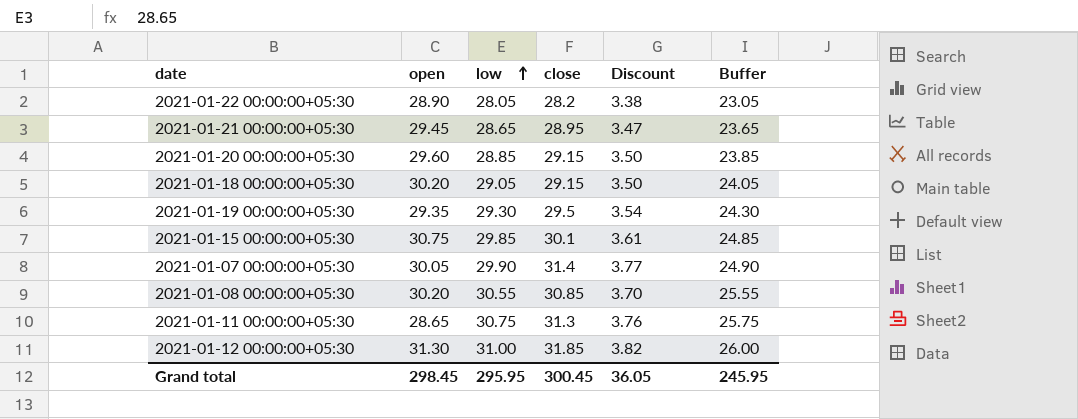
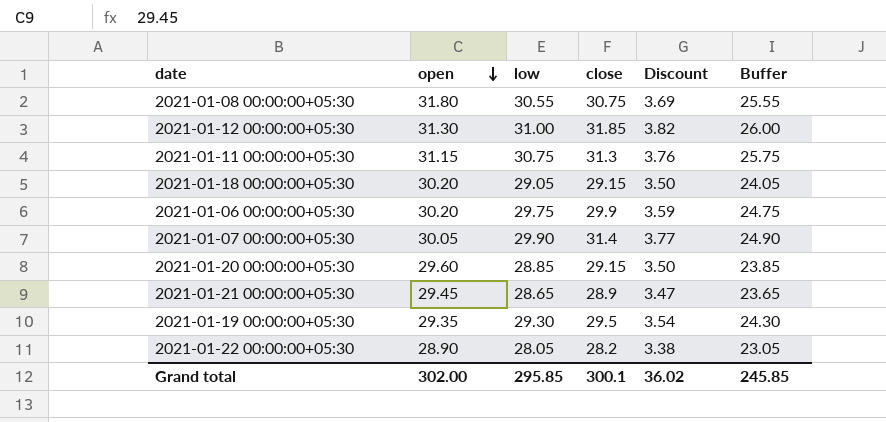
row order: low ascending -> open descending
row 2021-01-15 00:00:00+05:30: 30.75 | 29.85 | 30.1 | 3.61 | 24.85 -> none
2021-01-08 00:00:00+05:30 | open: 30.20 -> 31.80
2021-01-08 00:00:00+05:30 | close: 30.85 -> 30.75
2021-01-08 00:00:00+05:30 | Discount: 3.70 -> 3.69
2021-01-11 00:00:00+05:30 | open: 28.65 -> 31.15
row 2021-01-06 00:00:00+05:30: none -> 30.20 | 29.75 | 29.9 | 3.59 | 24.75
2021-01-21 00:00:00+05:30 | close: 28.95 -> 28.9
Grand total | open: 298.45 -> 302.00
Grand total | low: 295.95 -> 295.85
Grand total | close: 300.45 -> 300.1
Grand total | Discount: 36.05 -> 36.02
Grand total | Buffer: 245.95 -> 245.85

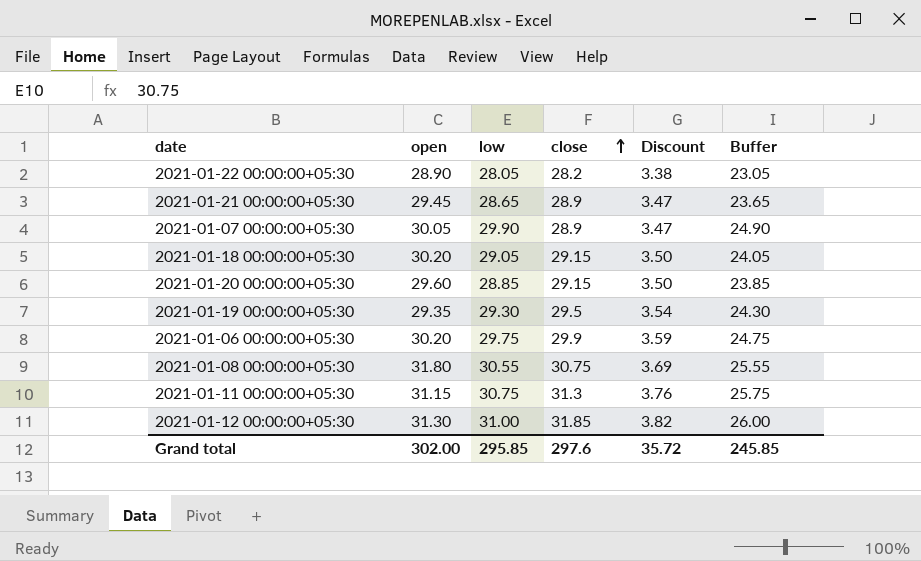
row order: open descending -> close ascending
2021-01-07 00:00:00+05:30 | close: 31.4 -> 28.9
2021-01-07 00:00:00+05:30 | Discount: 3.77 -> 3.47
Grand total | close: 300.1 -> 297.6
Grand total | Discount: 36.02 -> 35.72

